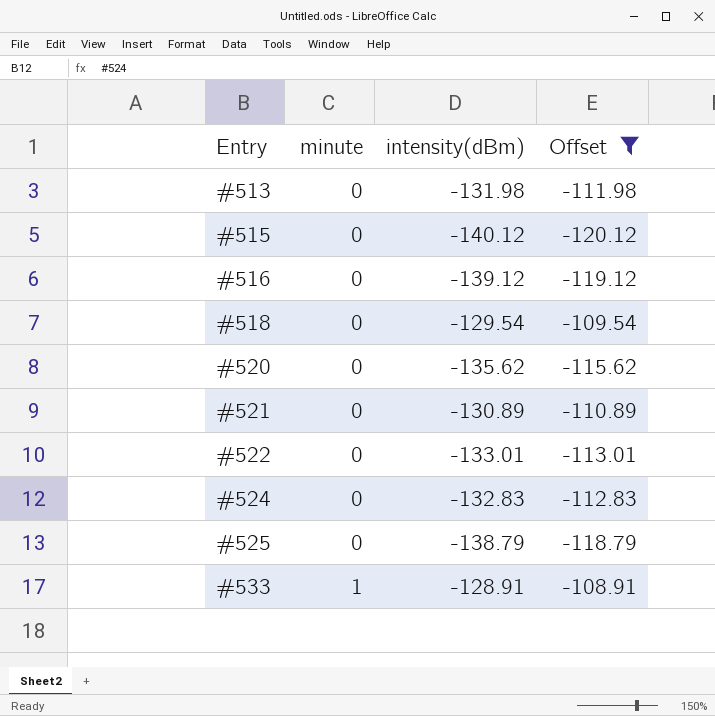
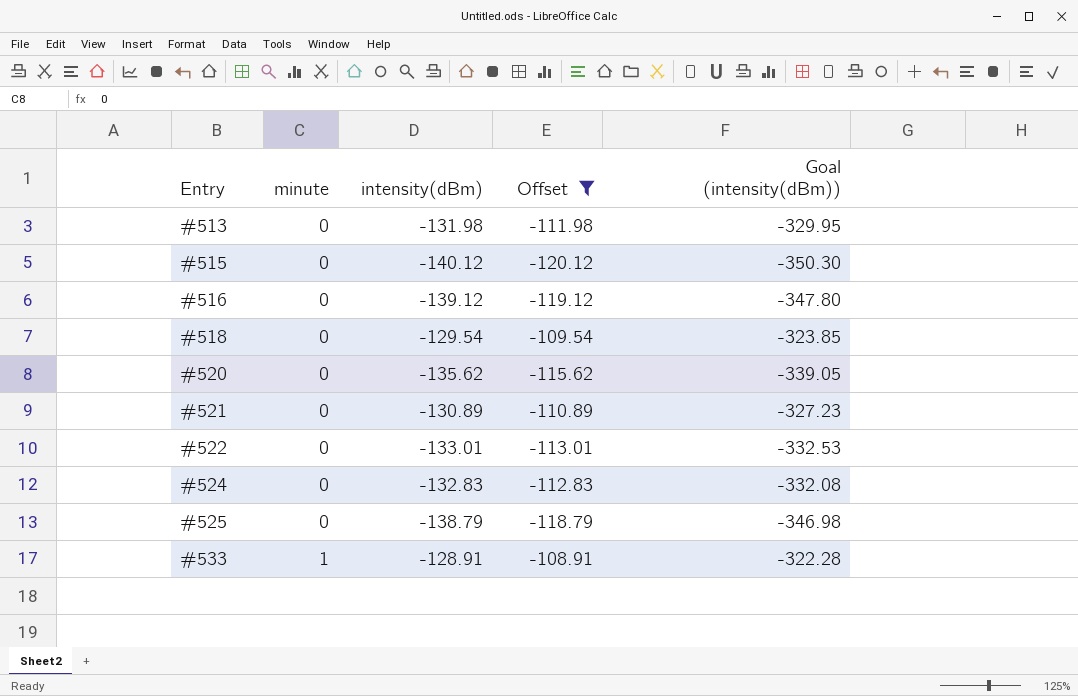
column Goal (intensity(dBm)) | formula: none -> [intensity(dBm)] * 2.5

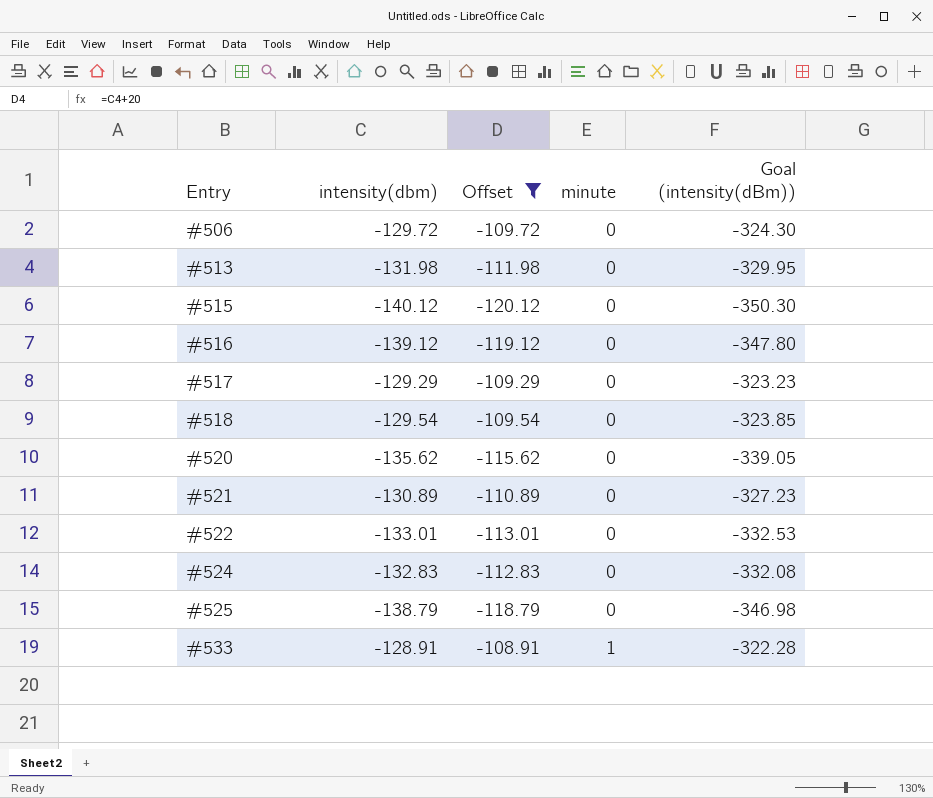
column name: intensity(dBm) -> intensity(dbm)
column minute | position: 2 -> 4
row #506: none -> -129.72 | -109.72 | 0 | -324.30
row #517: none -> -129.29 | -109.29 | 0 | -323.23

